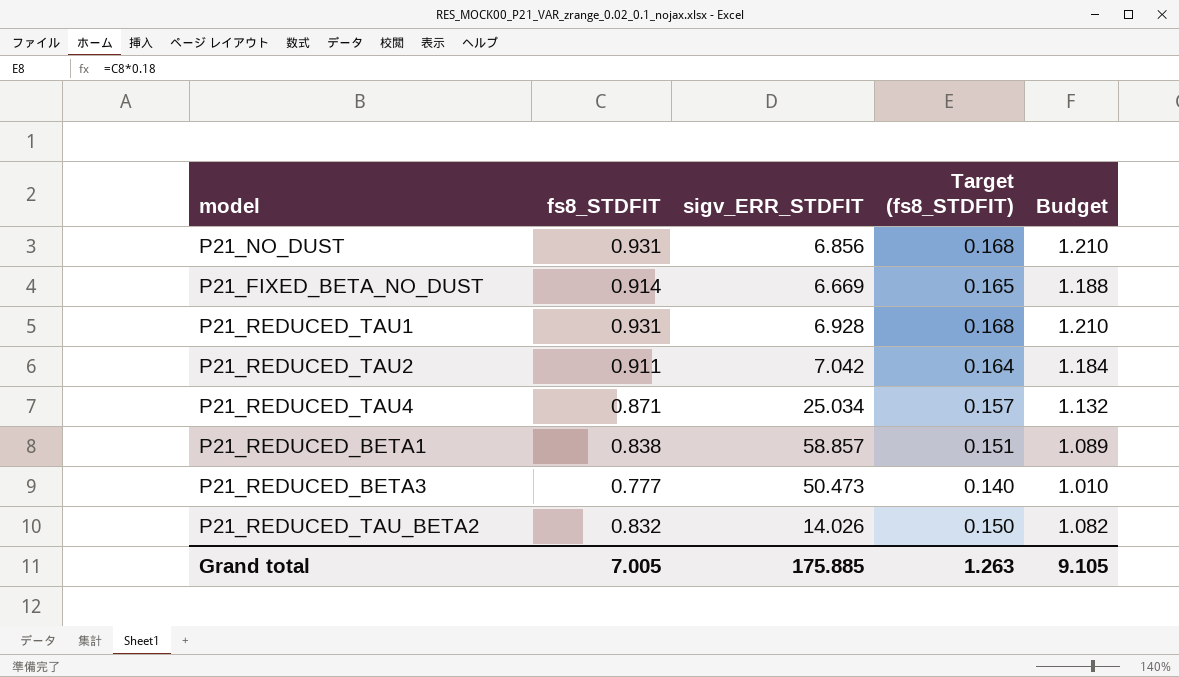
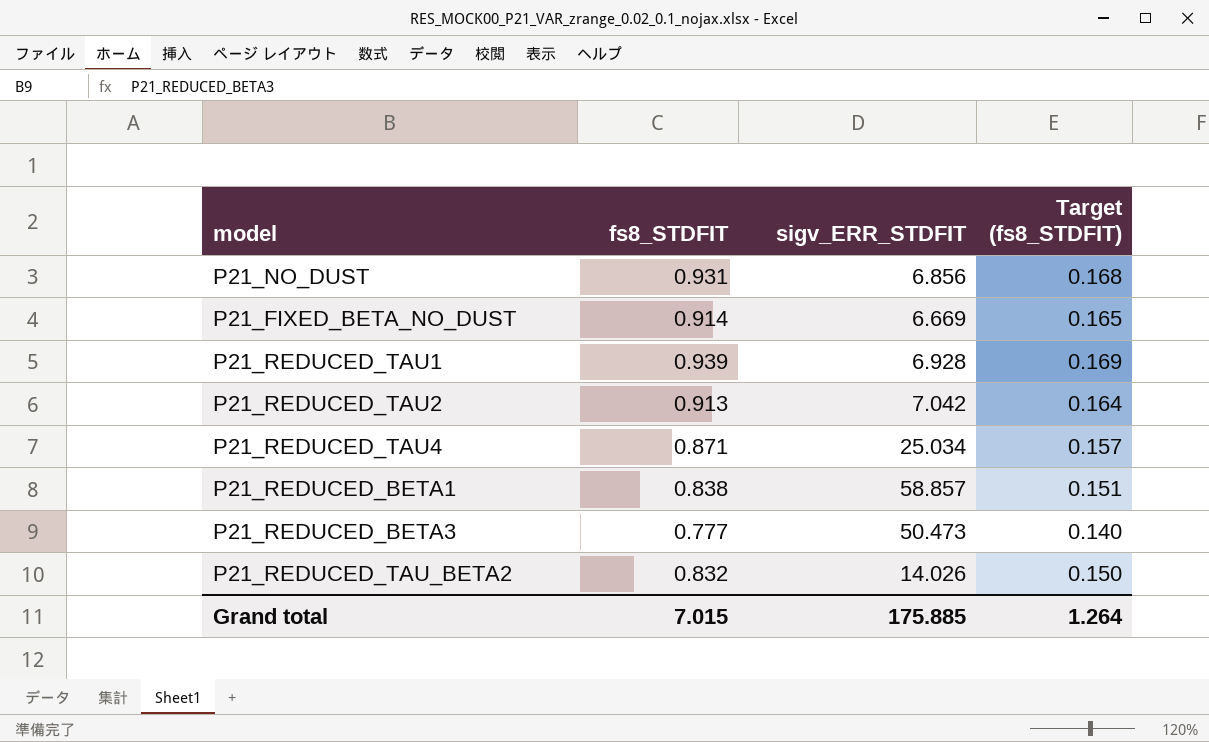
column Budget | formula: [fs8_STDFIT] * 1.3 -> none
P21_REDUCED_TAU1 | fs8_STDFIT: 0.931 -> 0.939
P21_REDUCED_TAU1 | Target (fs8_STDFIT): 0.168 -> 0.169
P21_REDUCED_TAU2 | fs8_STDFIT: 0.911 -> 0.913
Grand total | fs8_STDFIT: 7.005 -> 7.015
Grand total | Target (fs8_STDFIT): 1.263 -> 1.264

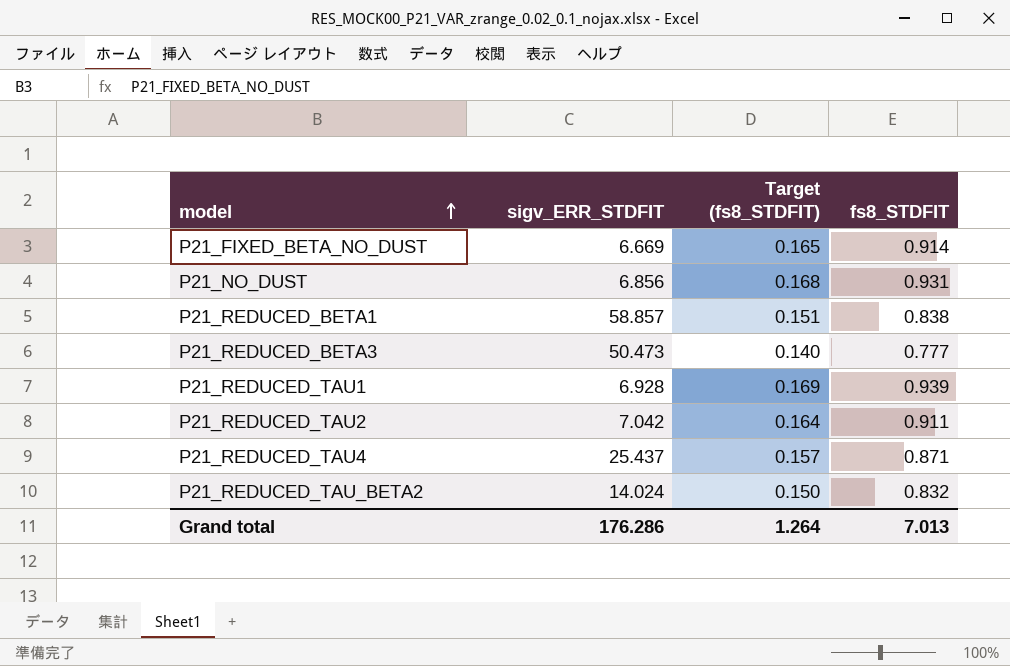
row order: none -> model ascending
column fs8_STDFIT | position: 2 -> 4
P21_REDUCED_TAU2 | fs8_STDFIT: 0.913 -> 0.911
P21_REDUCED_TAU4 | sigv_ERR_STDFIT: 25.034 -> 25.437
P21_REDUCED_TAU_BETA2 | sigv_ERR_STDFIT: 14.026 -> 14.024
Grand total | sigv_ERR_STDFIT: 175.885 -> 176.286
Grand total | fs8_STDFIT: 7.015 -> 7.013

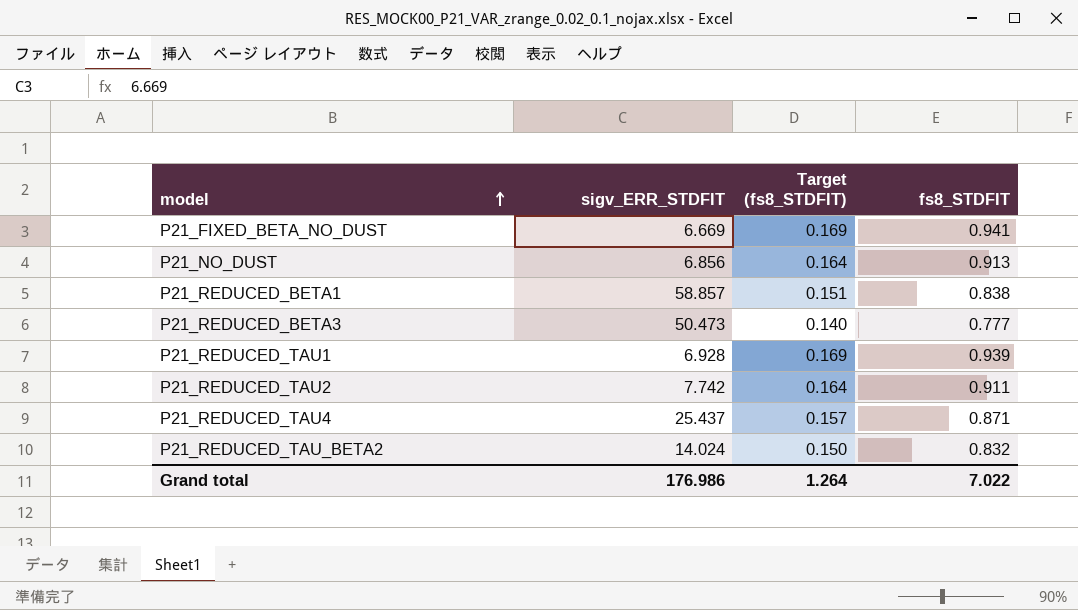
P21_FIXED_BETA_NO_DUST | Target (fs8_STDFIT): 0.165 -> 0.169
P21_FIXED_BETA_NO_DUST | fs8_STDFIT: 0.914 -> 0.941
P21_NO_DUST | Target (fs8_STDFIT): 0.168 -> 0.164
P21_NO_DUST | fs8_STDFIT: 0.931 -> 0.913
P21_REDUCED_TAU2 | sigv_ERR_STDFIT: 7.042 -> 7.742
Grand total | sigv_ERR_STDFIT: 176.286 -> 176.986
Grand total | fs8_STDFIT: 7.013 -> 7.022

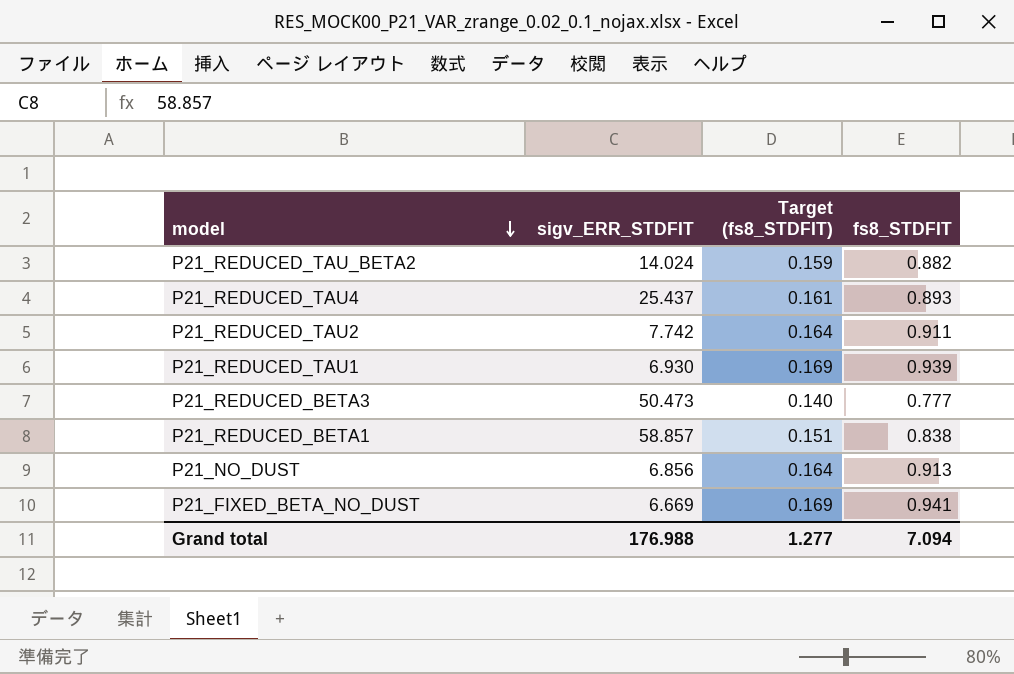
row order: model ascending -> model descending
P21_REDUCED_TAU_BETA2 | Target (fs8_STDFIT): 0.150 -> 0.159
P21_REDUCED_TAU_BETA2 | fs8_STDFIT: 0.832 -> 0.882
P21_REDUCED_TAU4 | Target (fs8_STDFIT): 0.157 -> 0.161
P21_REDUCED_TAU4 | fs8_STDFIT: 0.871 -> 0.893
P21_REDUCED_TAU1 | sigv_ERR_STDFIT: 6.928 -> 6.930
Grand total | sigv_ERR_STDFIT: 176.986 -> 176.988
Grand total | Target (fs8_STDFIT): 1.264 -> 1.277
Grand total | fs8_STDFIT: 7.022 -> 7.094

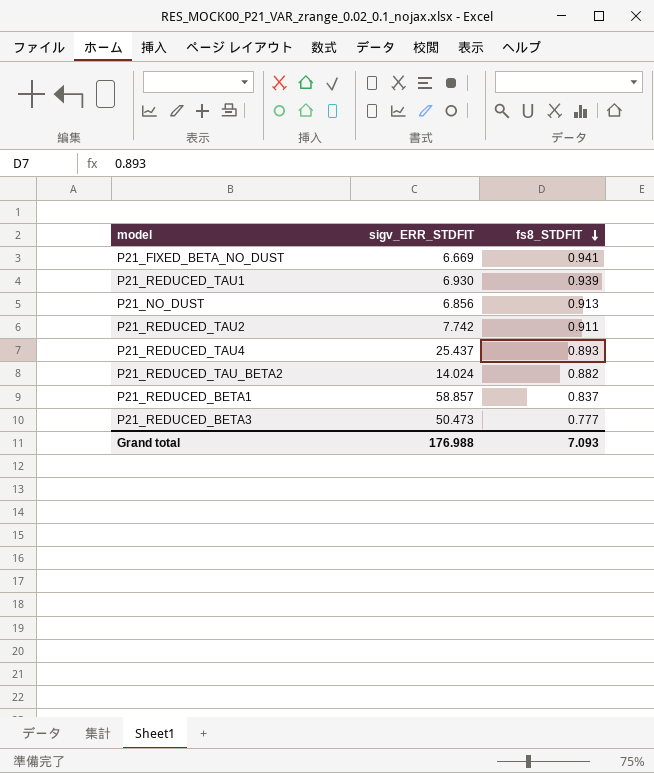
row order: model descending -> fs8_STDFIT descending
column Target (fs8_STDFIT) | formula: [fs8_STDFIT] * 0.18 -> none
P21_REDUCED_BETA1 | fs8_STDFIT: 0.838 -> 0.837
Grand total | fs8_STDFIT: 7.094 -> 7.093

